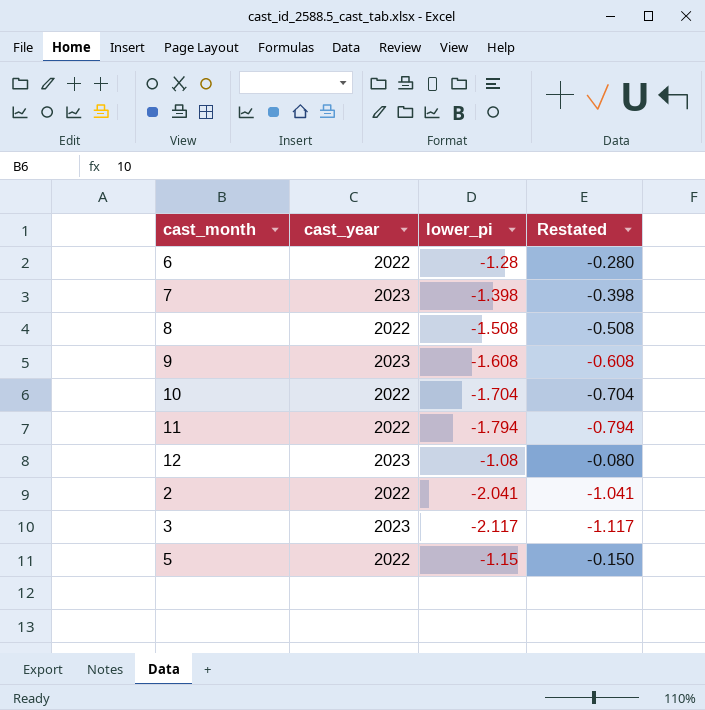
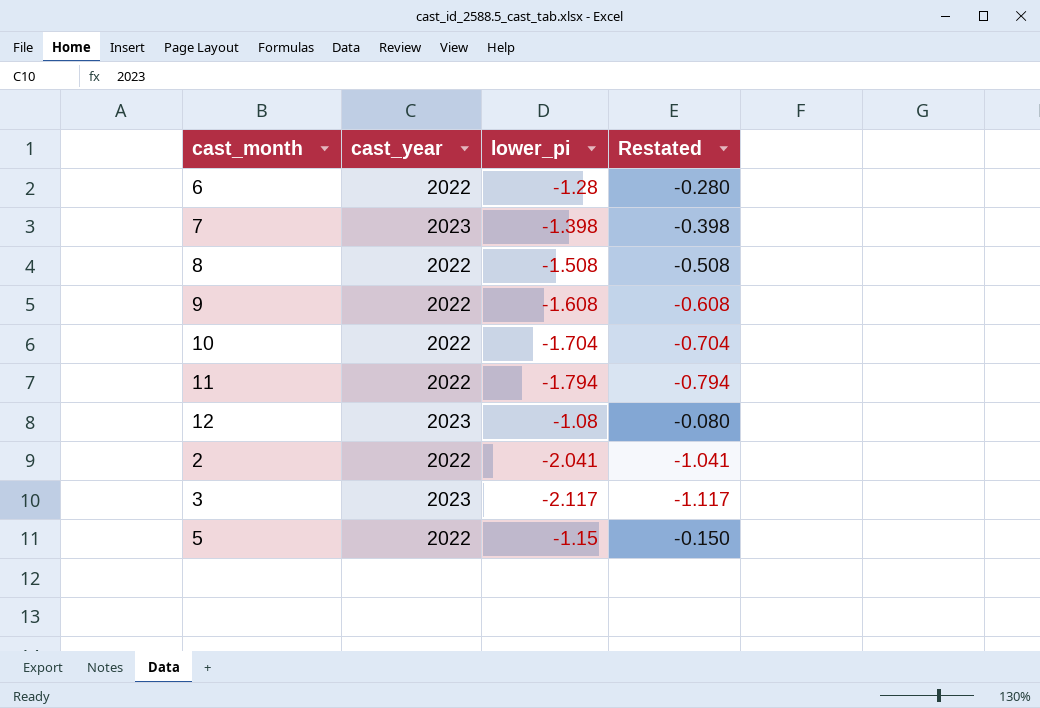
9 | cast_year: 2023 -> 2022

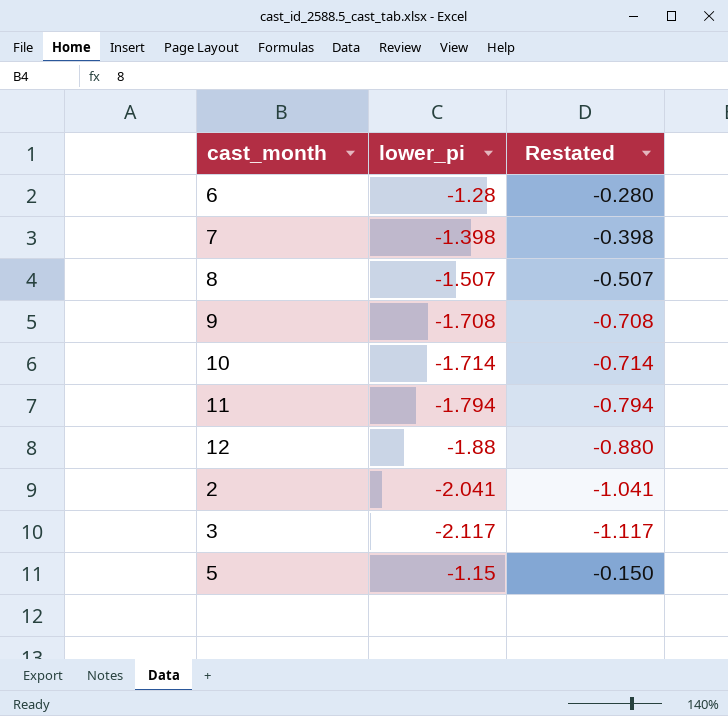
column cast_year | position: 2 -> none
8 | lower_pi: -1.508 -> -1.507
8 | Restated: -0.508 -> -0.507
9 | lower_pi: -1.608 -> -1.708
9 | Restated: -0.608 -> -0.708
10 | lower_pi: -1.704 -> -1.714
10 | Restated: -0.704 -> -0.714
12 | lower_pi: -1.08 -> -1.88
12 | Restated: -0.080 -> -0.880

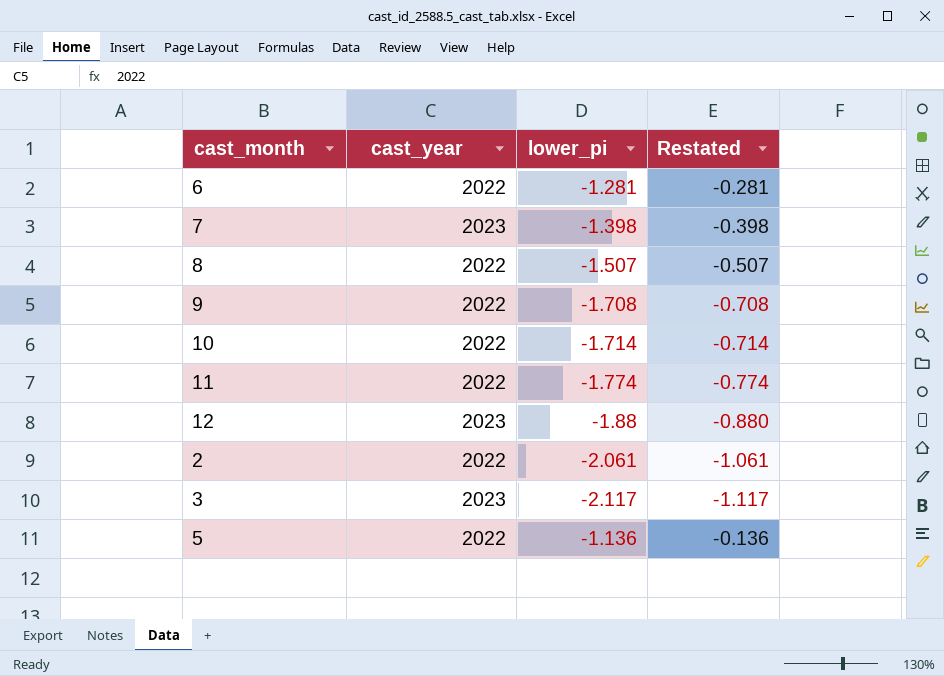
column cast_year | position: none -> 2
6 | lower_pi: -1.28 -> -1.281
6 | Restated: -0.280 -> -0.281
11 | lower_pi: -1.794 -> -1.774
11 | Restated: -0.794 -> -0.774
2 | lower_pi: -2.041 -> -2.061
2 | Restated: -1.041 -> -1.061
5 | lower_pi: -1.15 -> -1.136
5 | Restated: -0.150 -> -0.136

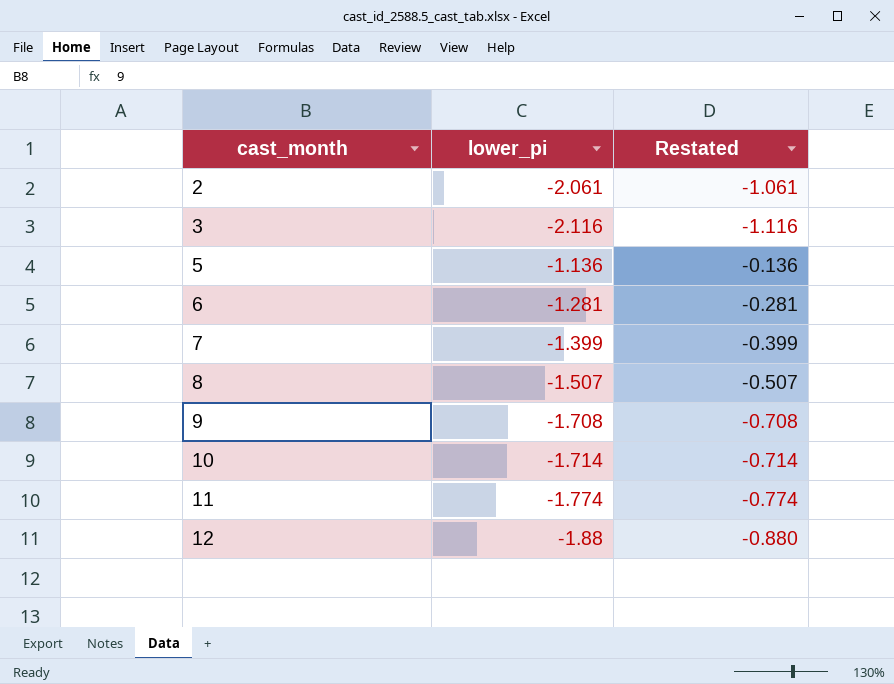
row order: none -> cast_month ascending
column cast_year | position: 2 -> none
3 | lower_pi: -2.117 -> -2.116
3 | Restated: -1.117 -> -1.116
7 | lower_pi: -1.398 -> -1.399
7 | Restated: -0.398 -> -0.399

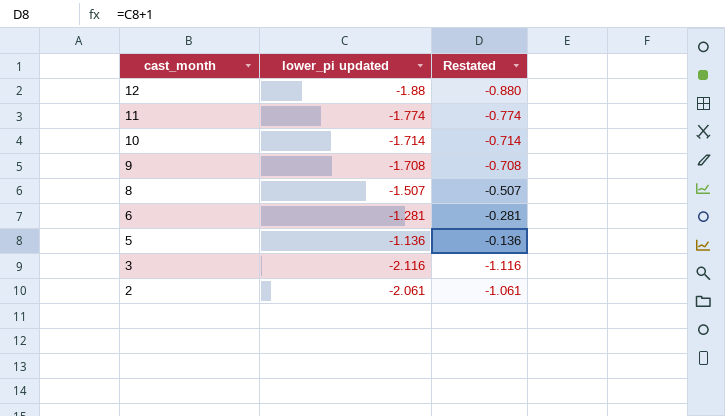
row order: cast_month ascending -> cast_month descending
column name: lower_pi -> lower_pi updated
row 7: -1.399 | -0.399 -> none

